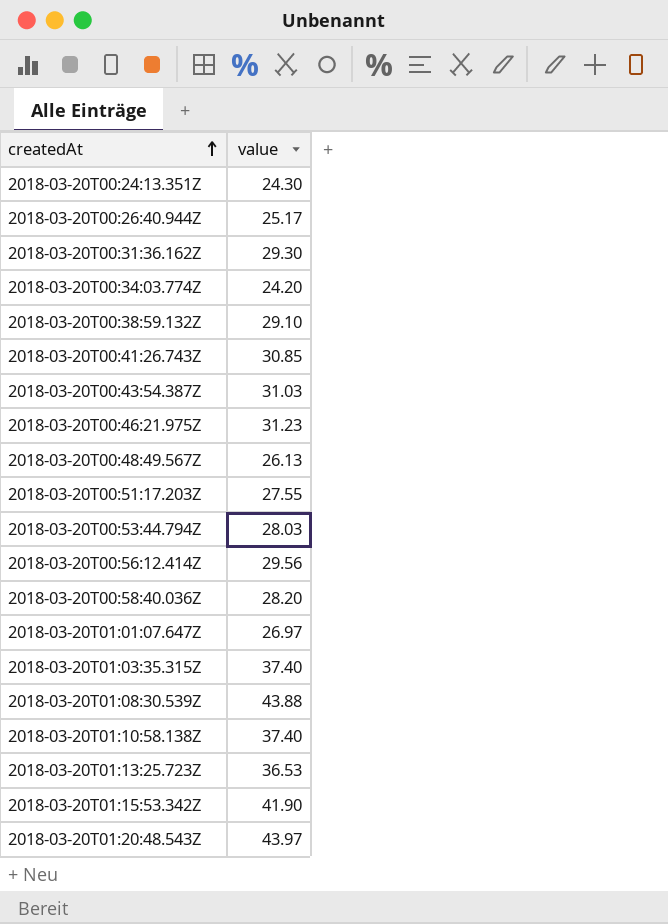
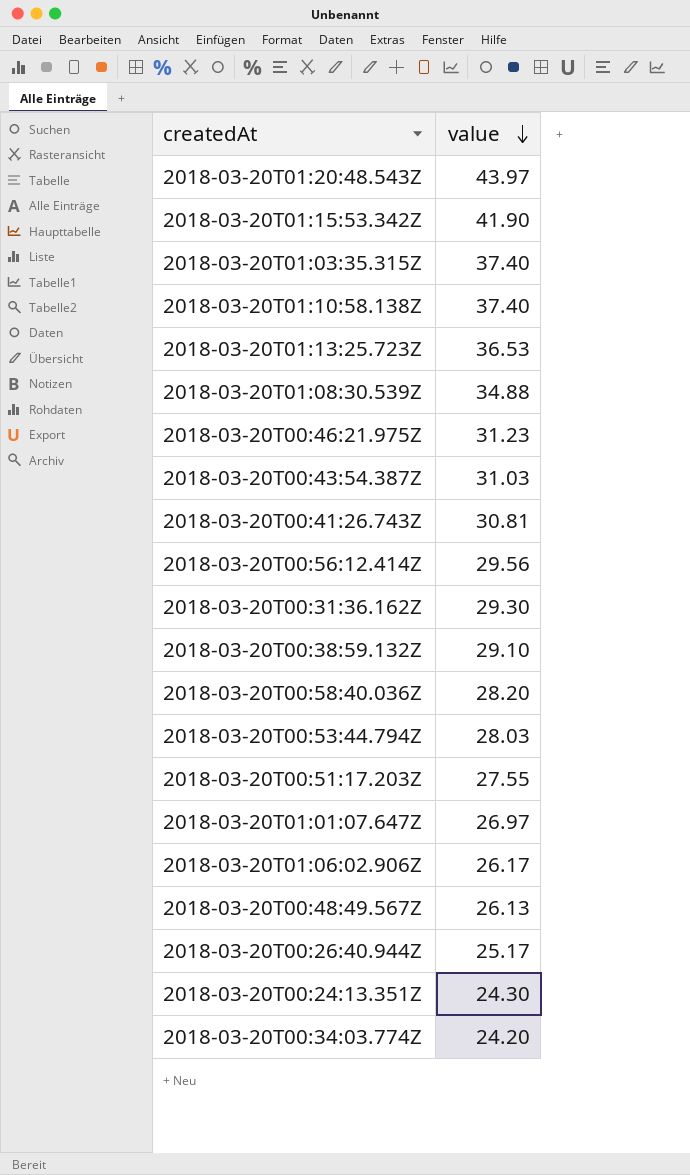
row order: createdAt ascending -> value descending
2018-03-20T01:08:30.539Z | value: 43.88 -> 34.88
2018-03-20T00:41:26.743Z | value: 30.85 -> 30.81
row 2018-03-20T01:06:02.906Z: none -> 26.17

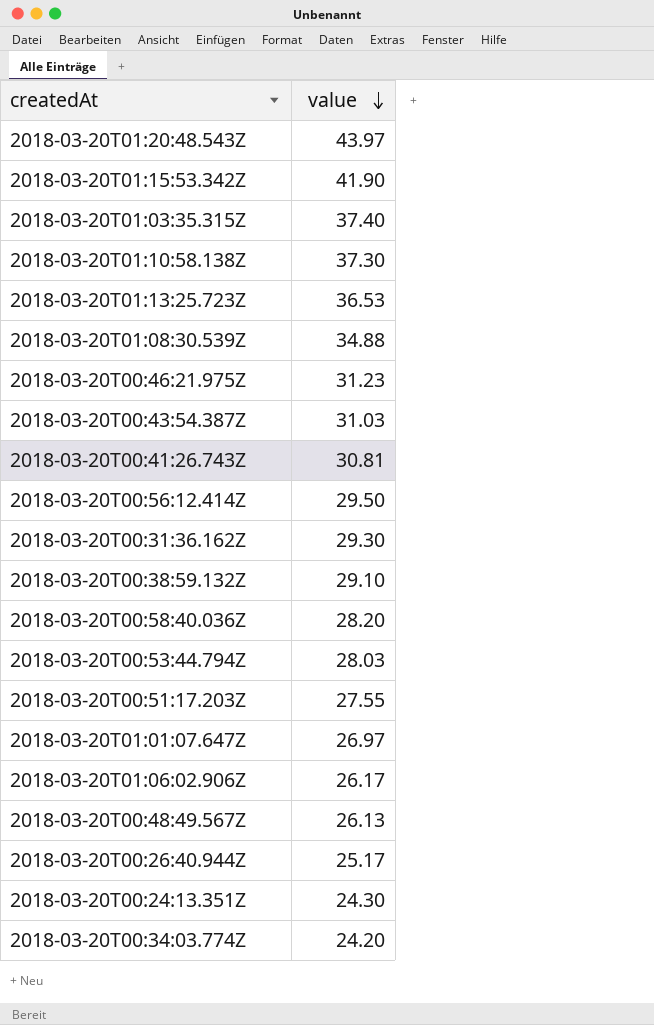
2018-03-20T01:10:58.138Z | value: 37.40 -> 37.30
2018-03-20T00:56:12.414Z | value: 29.56 -> 29.50

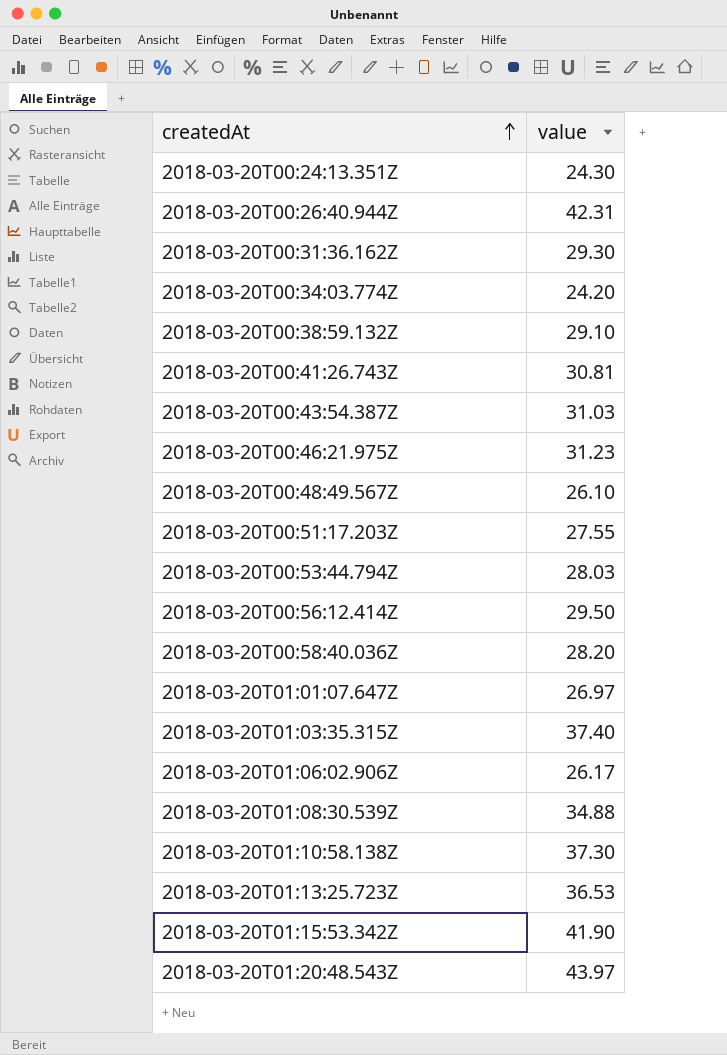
row order: value descending -> createdAt ascending
2018-03-20T00:26:40.944Z | value: 25.17 -> 42.31
2018-03-20T00:48:49.567Z | value: 26.13 -> 26.10

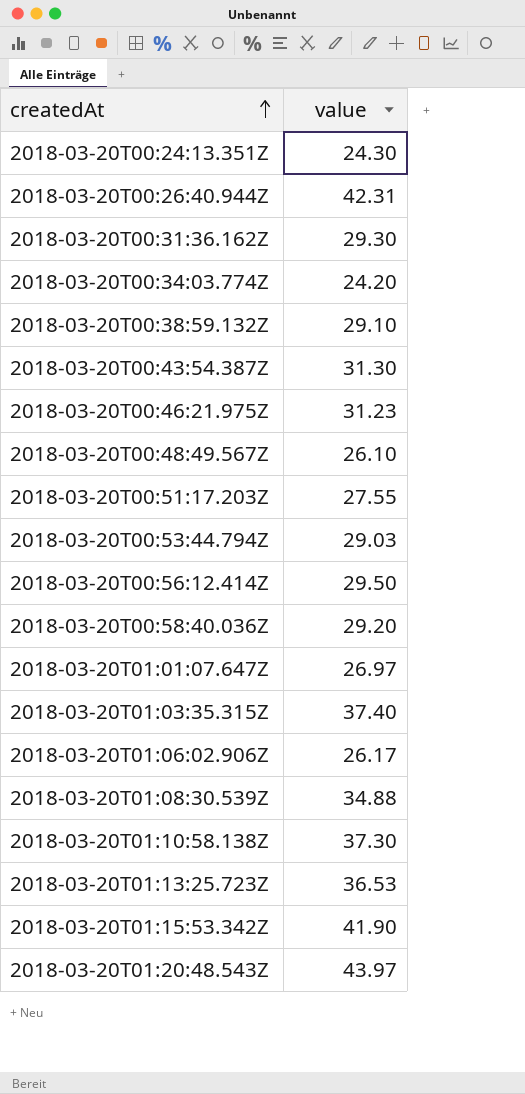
row 2018-03-20T00:41:26.743Z: 30.81 -> none
2018-03-20T00:43:54.387Z | value: 31.03 -> 31.30
2018-03-20T00:53:44.794Z | value: 28.03 -> 29.03
2018-03-20T00:58:40.036Z | value: 28.20 -> 29.20

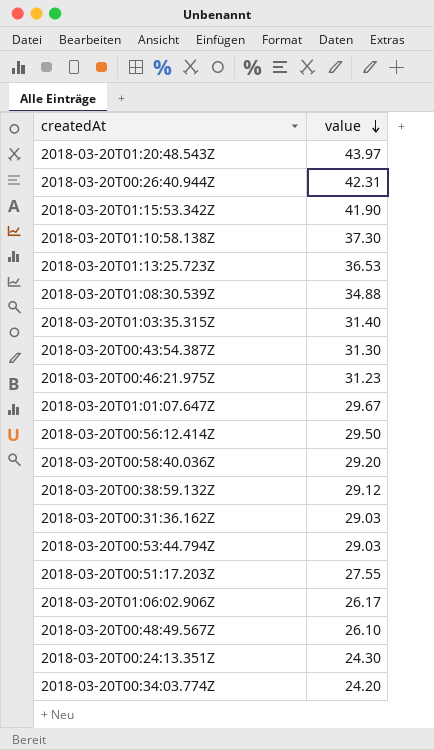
row order: createdAt ascending -> value descending
2018-03-20T01:03:35.315Z | value: 37.40 -> 31.40
2018-03-20T01:01:07.647Z | value: 26.97 -> 29.67
2018-03-20T00:38:59.132Z | value: 29.10 -> 29.12
2018-03-20T00:31:36.162Z | value: 29.30 -> 29.03

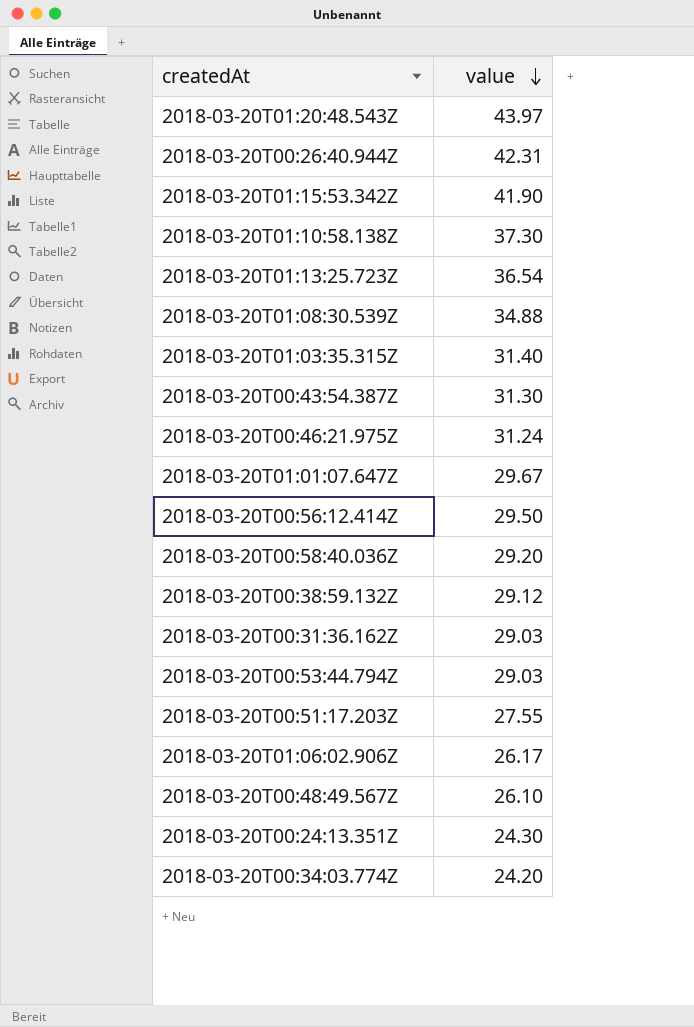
2018-03-20T01:13:25.723Z | value: 36.53 -> 36.54
2018-03-20T00:46:21.975Z | value: 31.23 -> 31.24

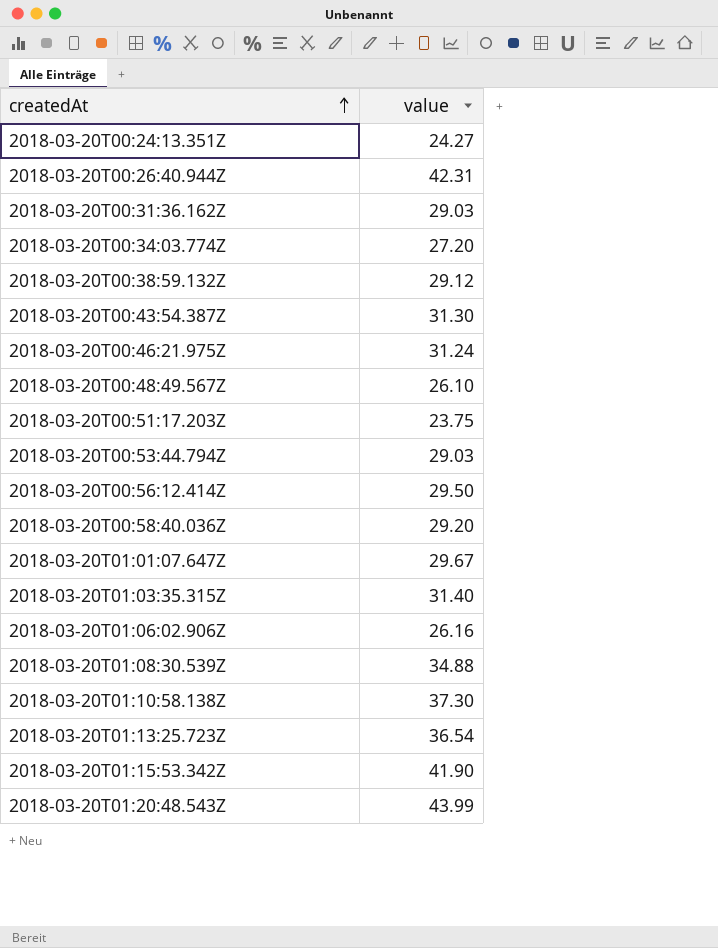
row order: value descending -> createdAt ascending
2018-03-20T00:24:13.351Z | value: 24.30 -> 24.27
2018-03-20T00:34:03.774Z | value: 24.20 -> 27.20
2018-03-20T00:51:17.203Z | value: 27.55 -> 23.75
2018-03-20T01:06:02.906Z | value: 26.17 -> 26.16
2018-03-20T01:20:48.543Z | value: 43.97 -> 43.99

